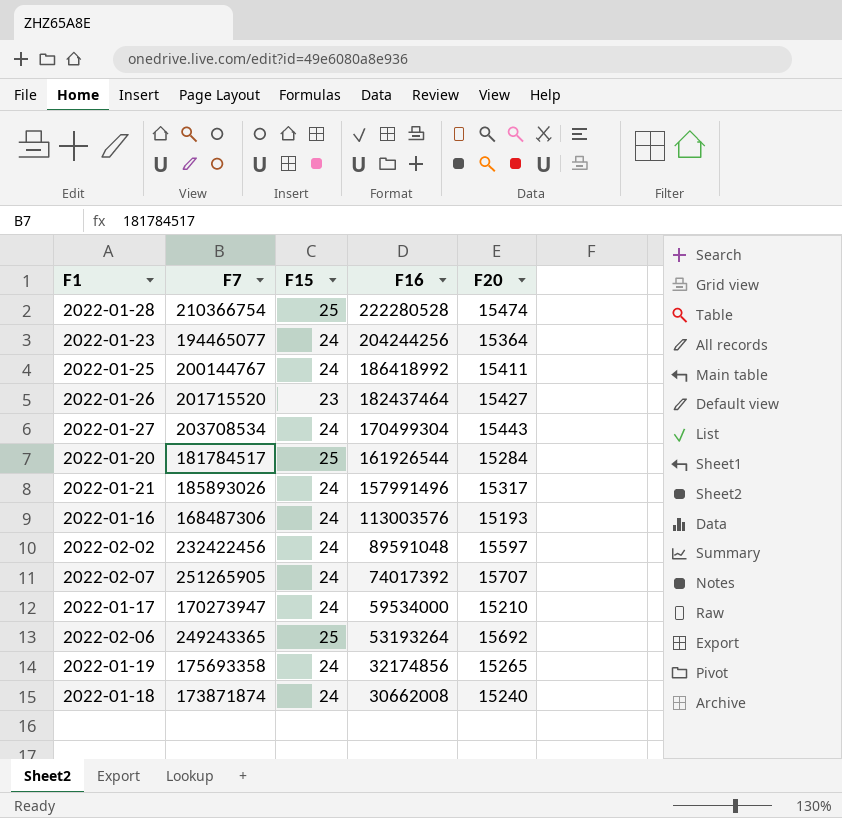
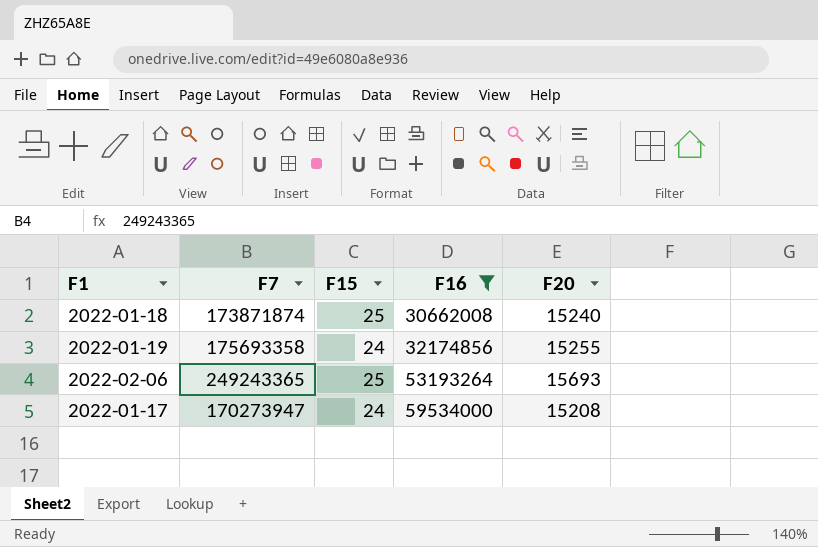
filter: none -> F16 <= 59534000
row order: F16 descending -> F16 ascending
2022-01-18 | F15: 24 -> 25
2022-01-19 | F20: 15265 -> 15255
2022-02-06 | F20: 15692 -> 15693
2022-01-17 | F20: 15210 -> 15208

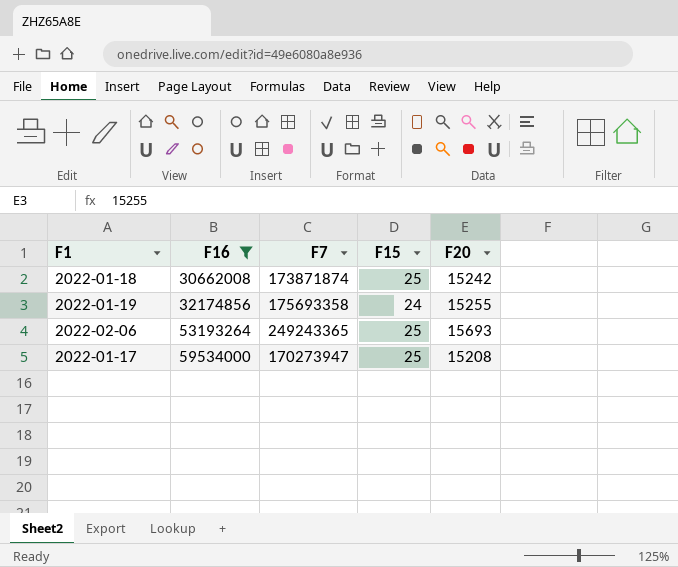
column F16 | position: 4 -> 2
2022-01-18 | F20: 15240 -> 15242
2022-01-17 | F15: 24 -> 25

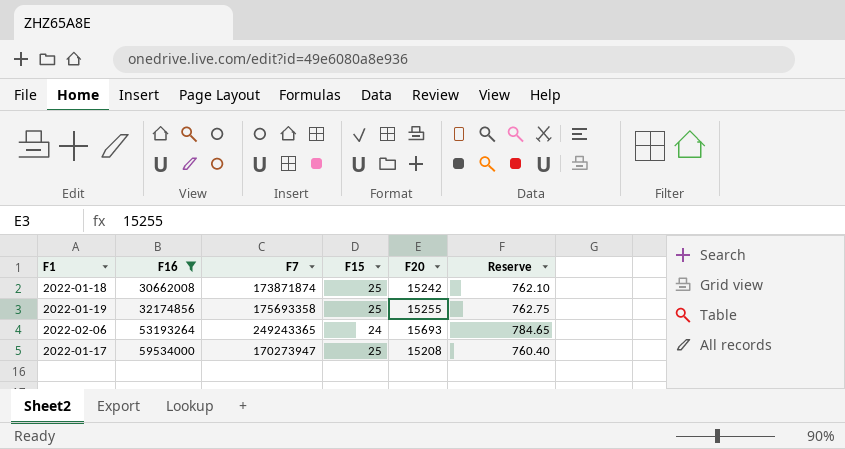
column Reserve | formula: none -> [F20] * 0.05
2022-01-19 | F15: 24 -> 25
2022-02-06 | F15: 25 -> 24

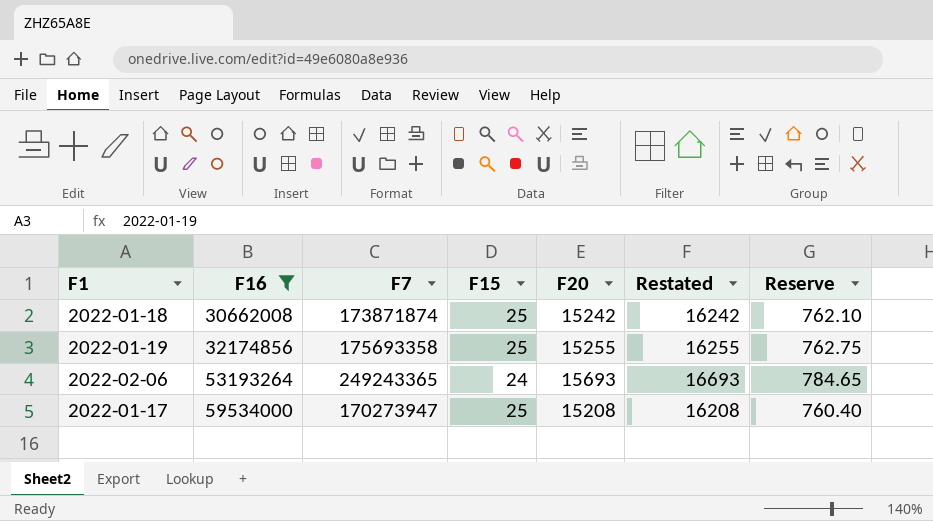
column Restated | formula: none -> [F20] + 1000

